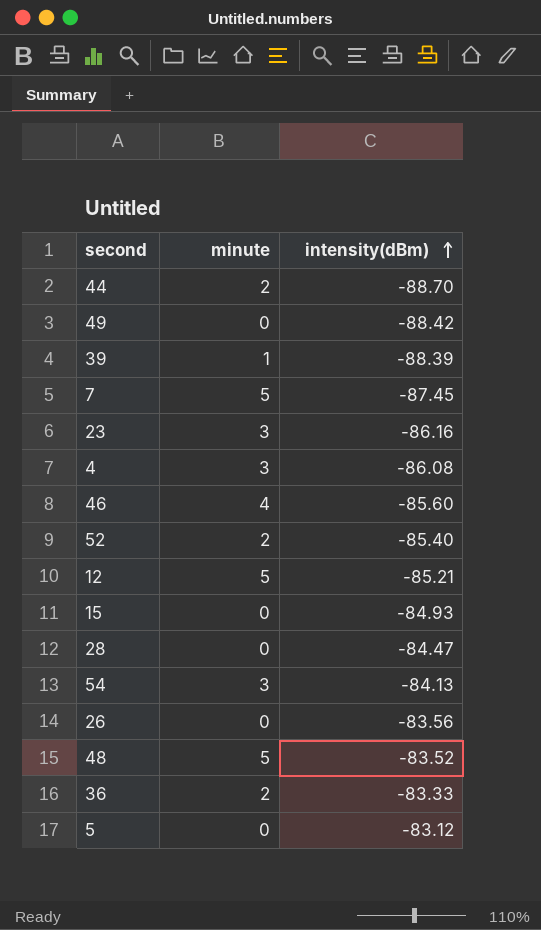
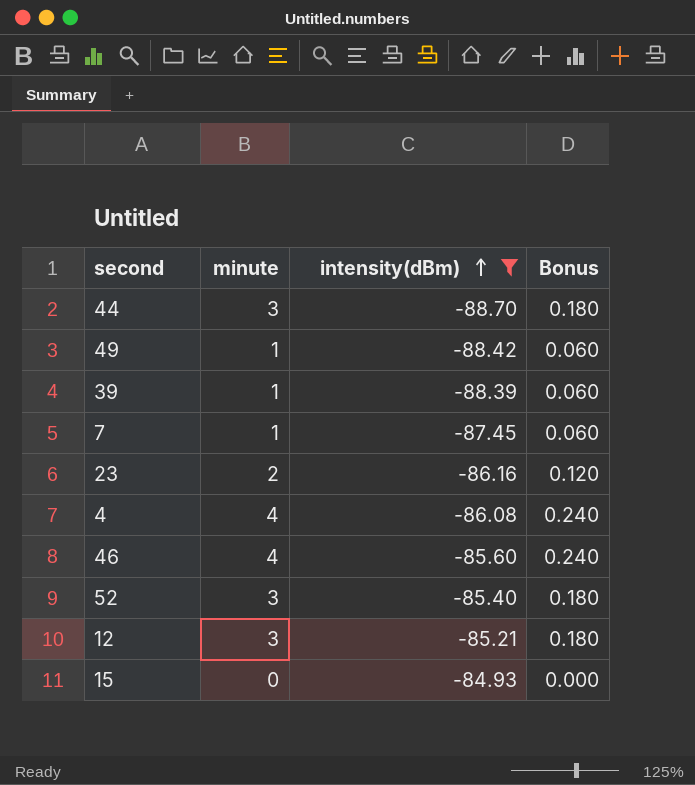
filter: none -> intensity(dBm) <= -84.93
column Bonus | formula: none -> [minute] * 0.06
44 | minute: 2 -> 3
49 | minute: 0 -> 1
7 | minute: 5 -> 1
23 | minute: 3 -> 2
4 | minute: 3 -> 4
52 | minute: 2 -> 3
12 | minute: 5 -> 3

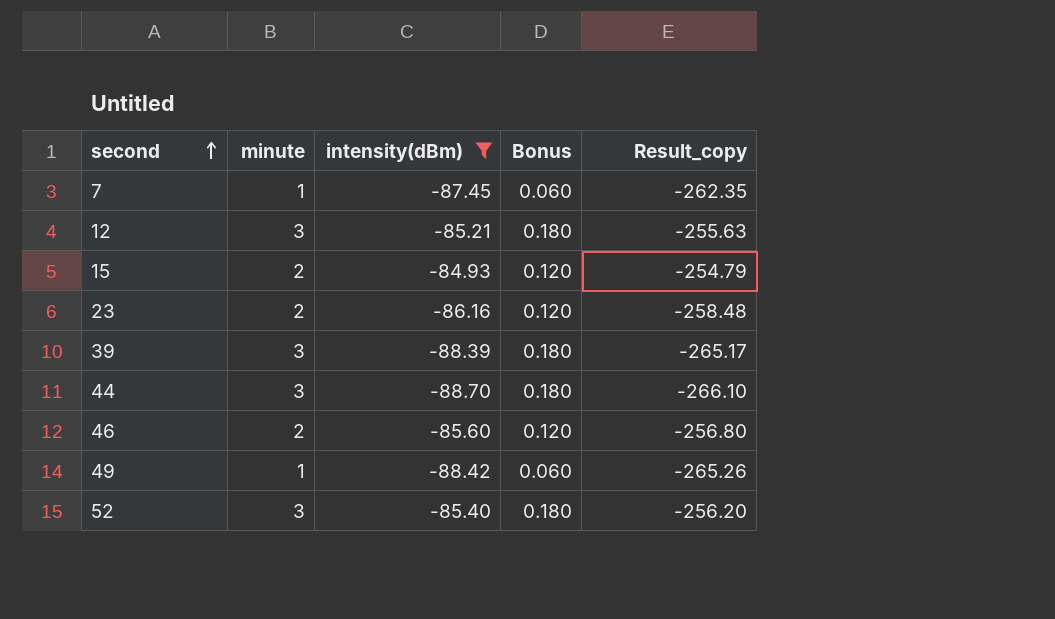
row order: intensity(dBm) ascending -> second ascending
column Result_copy | formula: none -> [intensity(dBm)] * 3
row 4: 4 | -86.08 | 0.240 -> none
15 | minute: 0 -> 2
15 | Bonus: 0.000 -> 0.120
39 | minute: 1 -> 3
39 | Bonus: 0.060 -> 0.180
46 | minute: 4 -> 2
46 | Bonus: 0.240 -> 0.120

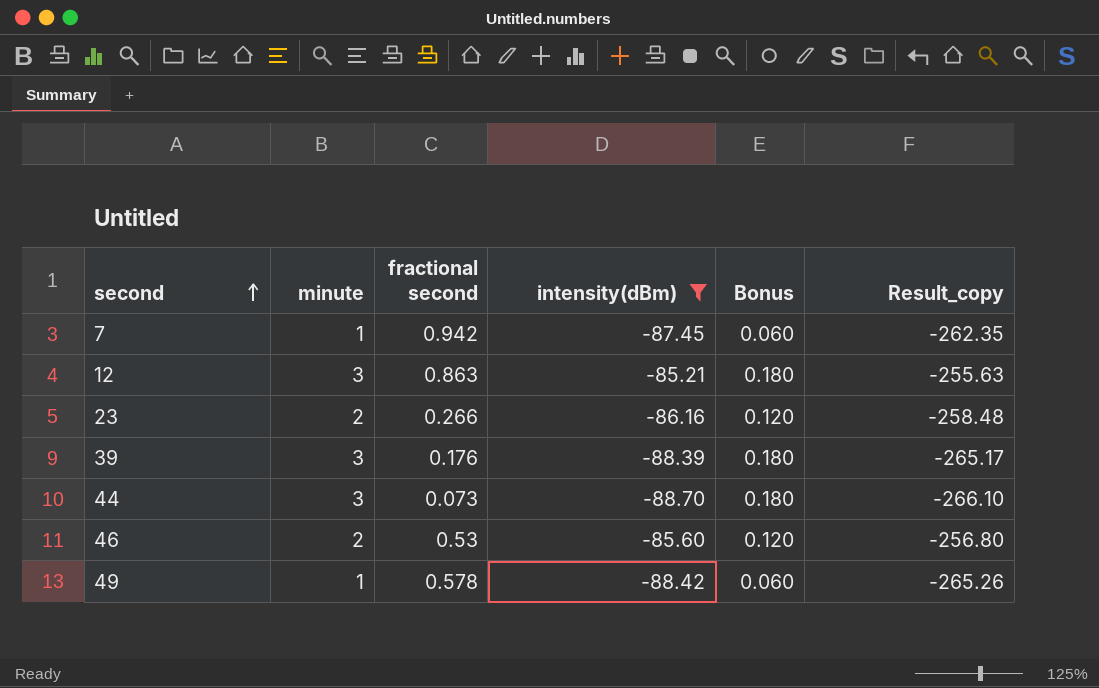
column fractional second | position: none -> 3
row 15: 2 | -84.93 | 0.120 | -254.79 -> none
row 52: 3 | -85.40 | 0.180 | -256.20 -> none

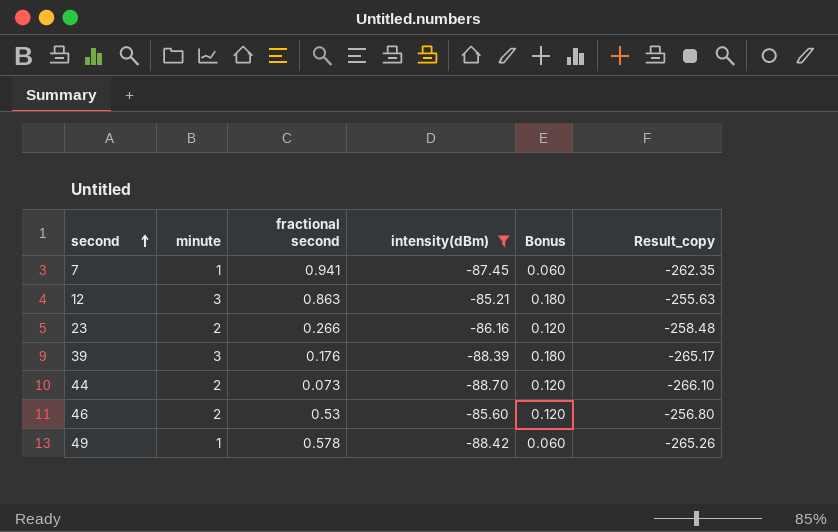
7 | fractional second: 0.942 -> 0.941
44 | minute: 3 -> 2
44 | Bonus: 0.180 -> 0.120

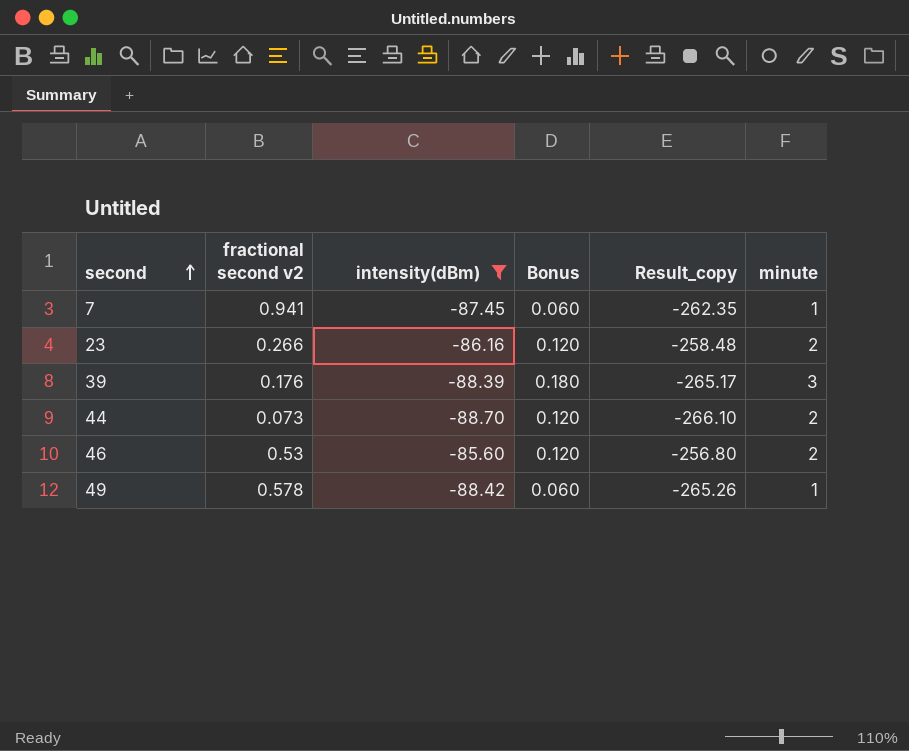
column name: fractional second -> fractional second v2
column minute | position: 2 -> 6
row 12: 3 | 0.863 | -85.21 | 0.180 | -255.63 -> none

